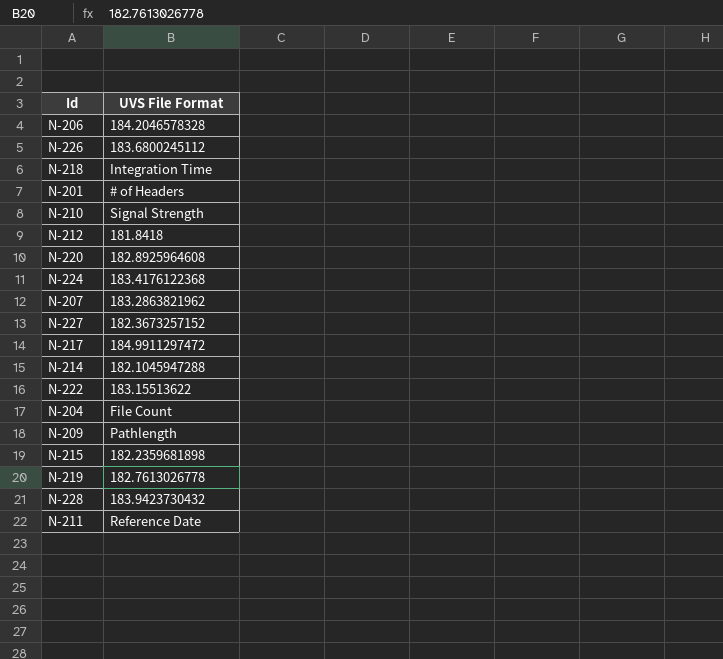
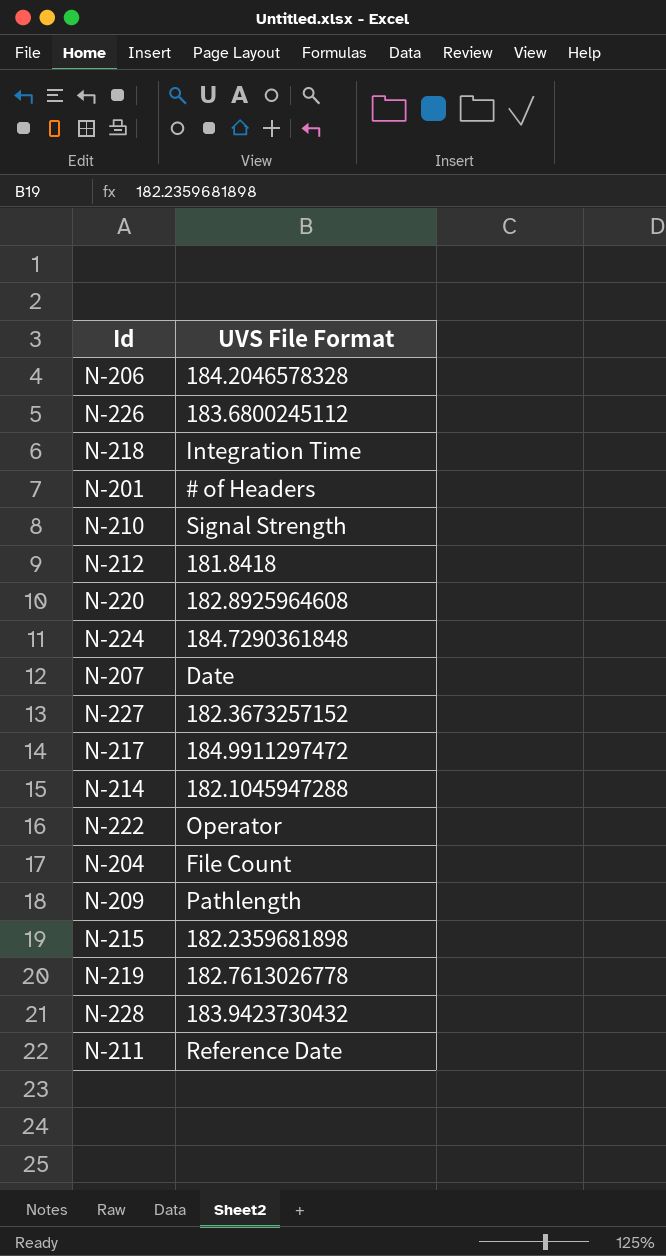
N-224 | UVS File Format: 183.4176122368 -> 184.7290361848
N-207 | UVS File Format: 183.2863821962 -> Date
N-222 | UVS File Format: 183.15513622 -> Operator

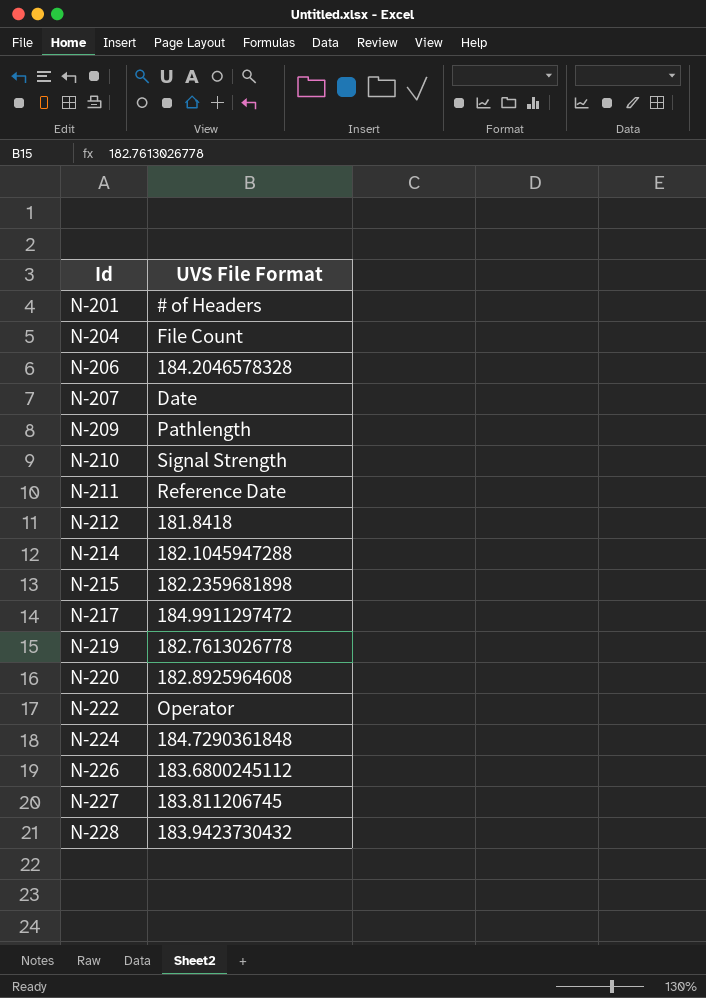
row order: none -> Id ascending
row N-218: Integration Time -> none
N-227 | UVS File Format: 182.3673257152 -> 183.811206745

